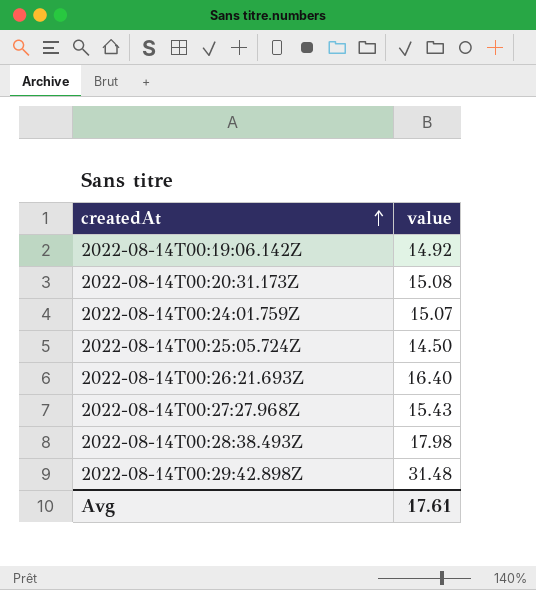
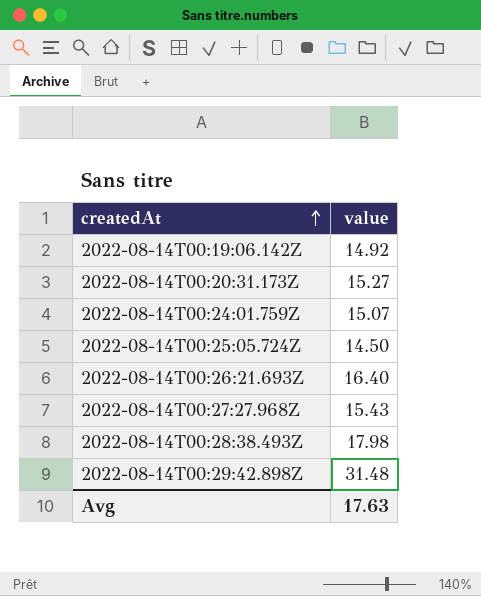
2022-08-14T00:20:31.173Z | value: 15.08 -> 15.27
Avg | value: 17.61 -> 17.63

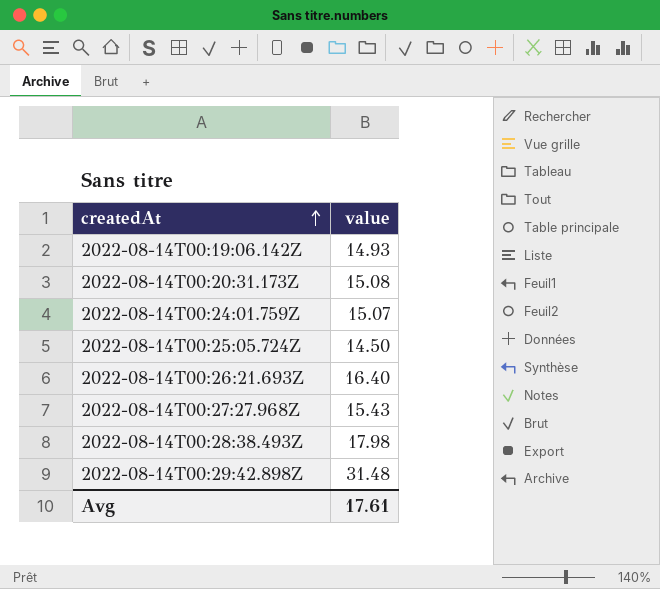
2022-08-14T00:19:06.142Z | value: 14.92 -> 14.93
2022-08-14T00:20:31.173Z | value: 15.27 -> 15.08
Avg | value: 17.63 -> 17.61

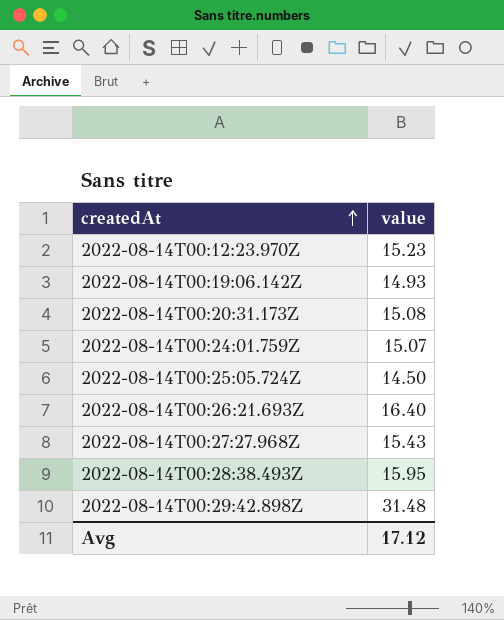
row 2022-08-14T00:12:23.970Z: none -> 15.23
2022-08-14T00:28:38.493Z | value: 17.98 -> 15.95
Avg | value: 17.61 -> 17.12

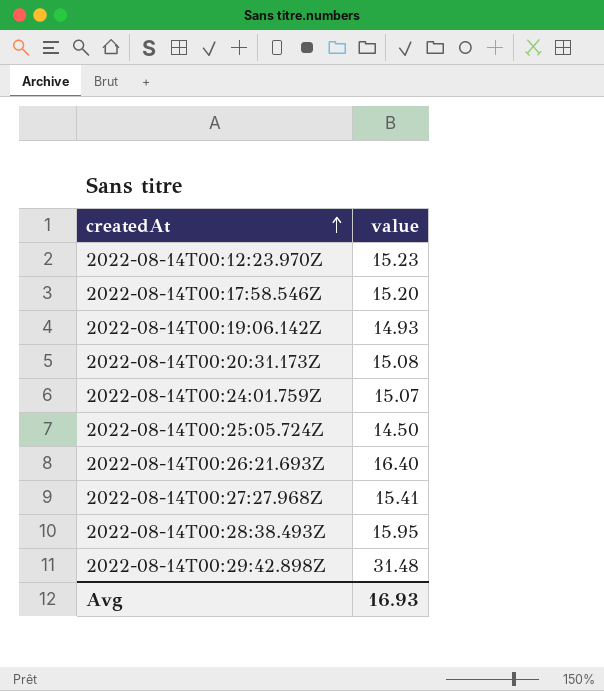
row 2022-08-14T00:17:58.546Z: none -> 15.20
2022-08-14T00:27:27.968Z | value: 15.43 -> 15.41
Avg | value: 17.12 -> 16.93

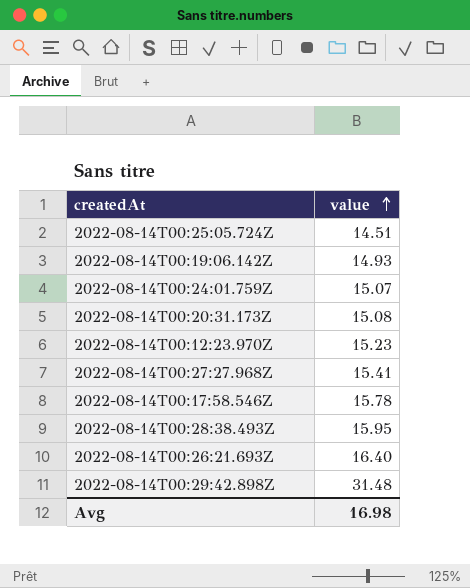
row order: createdAt ascending -> value ascending
2022-08-14T00:25:05.724Z | value: 14.50 -> 14.51
2022-08-14T00:17:58.546Z | value: 15.20 -> 15.78
Avg | value: 16.93 -> 16.98

